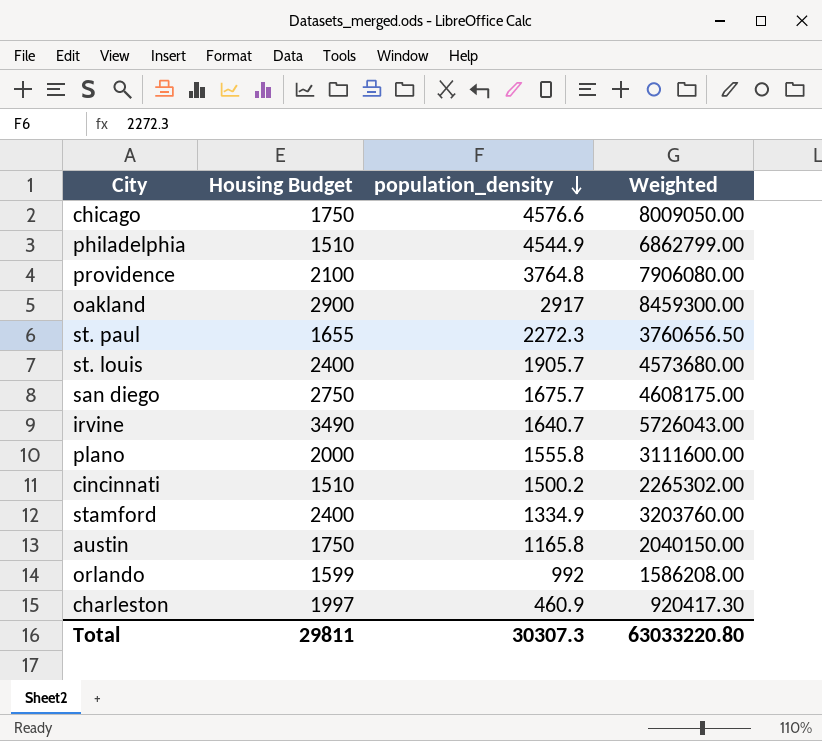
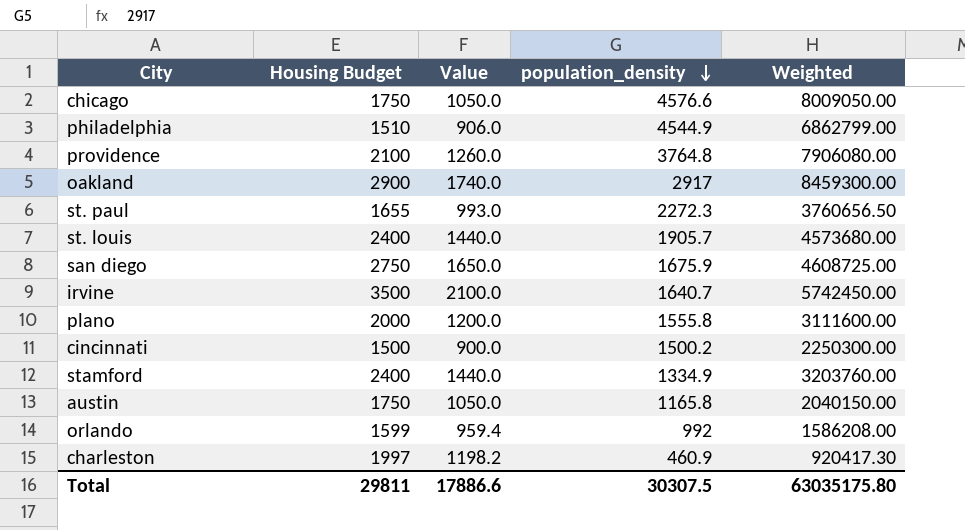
column Value | formula: none -> [Housing Budget] * 0.6
san diego | population_density: 1675.7 -> 1675.9
san diego | Weighted: 4608175.00 -> 4608725.00
irvine | Housing Budget: 3490 -> 3500
irvine | Weighted: 5726043.00 -> 5742450.00
cincinnati | Housing Budget: 1510 -> 1500
cincinnati | Weighted: 2265302.00 -> 2250300.00
Total | population_density: 30307.3 -> 30307.5
Total | Weighted: 63033220.80 -> 63035175.80

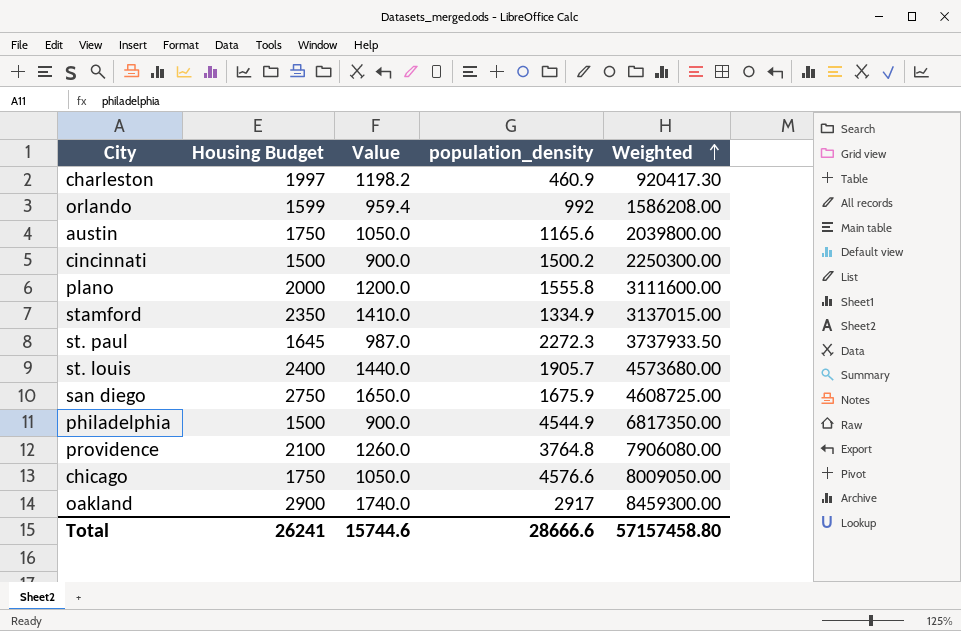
row order: population_density descending -> Weighted ascending
row irvine: 3500 | 2100.0 | 1640.7 | 5742450.00 -> none
austin | population_density: 1165.8 -> 1165.6
austin | Weighted: 2040150.00 -> 2039800.00
stamford | Housing Budget: 2400 -> 2350
stamford | Value: 1440.0 -> 1410.0
stamford | Weighted: 3203760.00 -> 3137015.00
st. paul | Housing Budget: 1655 -> 1645
st. paul | Value: 993.0 -> 987.0
st. paul | Weighted: 3760656.50 -> 3737933.50
philadelphia | Housing Budget: 1510 -> 1500
philadelphia | Value: 906.0 -> 900.0
philadelphia | Weighted: 6862799.00 -> 6817350.00
Total | Housing Budget: 29811 -> 26241
Total | Value: 17886.6 -> 15744.6
Total | population_density: 30307.5 -> 28666.6
Total | Weighted: 63035175.80 -> 57157458.80

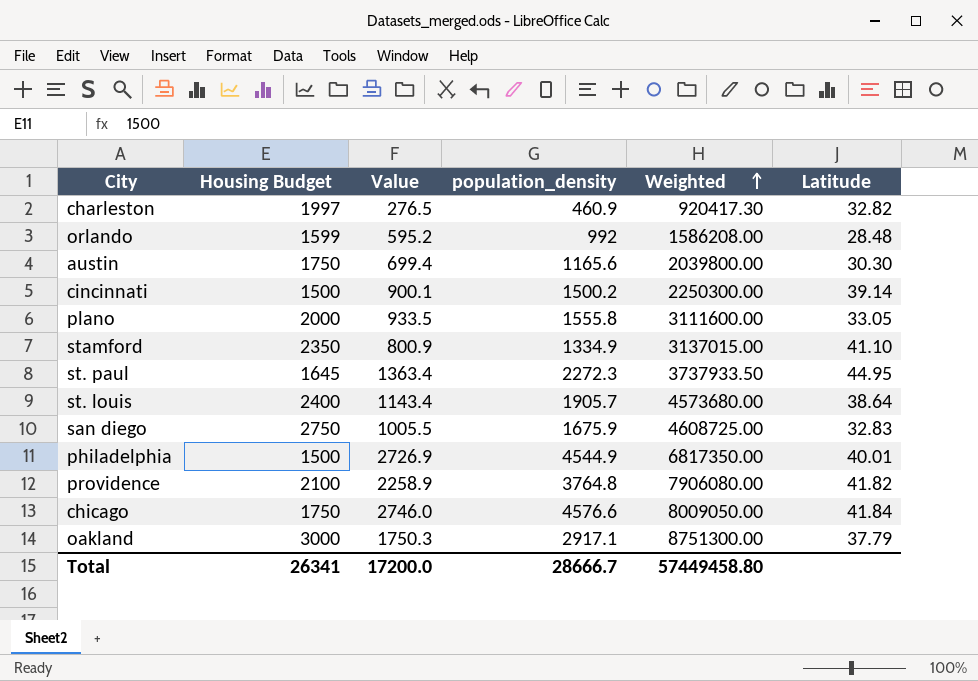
column Value | formula: [Housing Budget] * 0.6 -> [population_density] * 0.6
column Latitude | position: none -> 6
oakland | Housing Budget: 2900 -> 3000
oakland | population_density: 2917 -> 2917.1
oakland | Weighted: 8459300.00 -> 8751300.00
Total | Housing Budget: 26241 -> 26341
Total | Value: 15744.6 -> 17200.0
Total | population_density: 28666.6 -> 28666.7
Total | Weighted: 57157458.80 -> 57449458.80

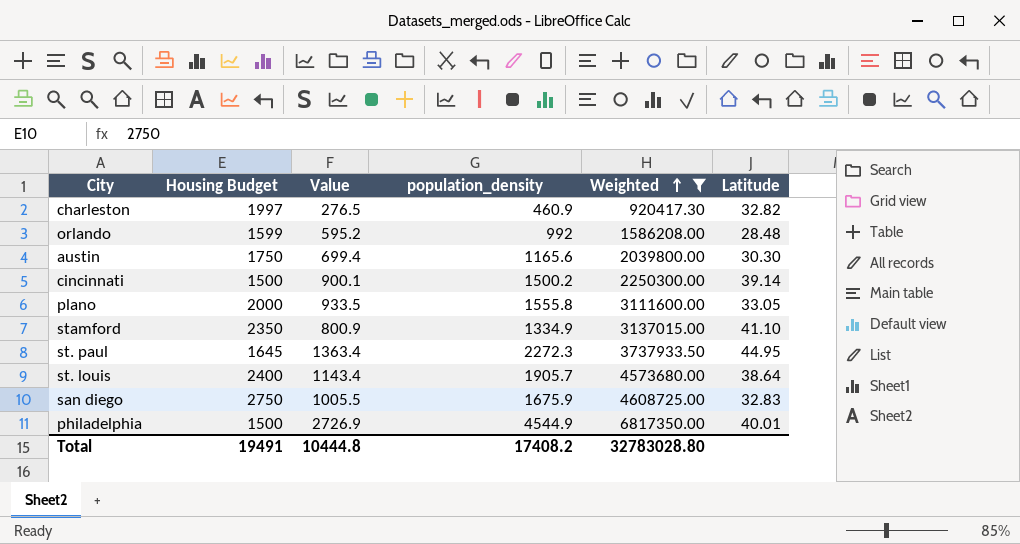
filter: none -> Weighted <= 6817350.00
Total | Housing Budget: 26341 -> 19491
Total | Value: 17200.0 -> 10444.8
Total | population_density: 28666.7 -> 17408.2
Total | Weighted: 57449458.80 -> 32783028.80

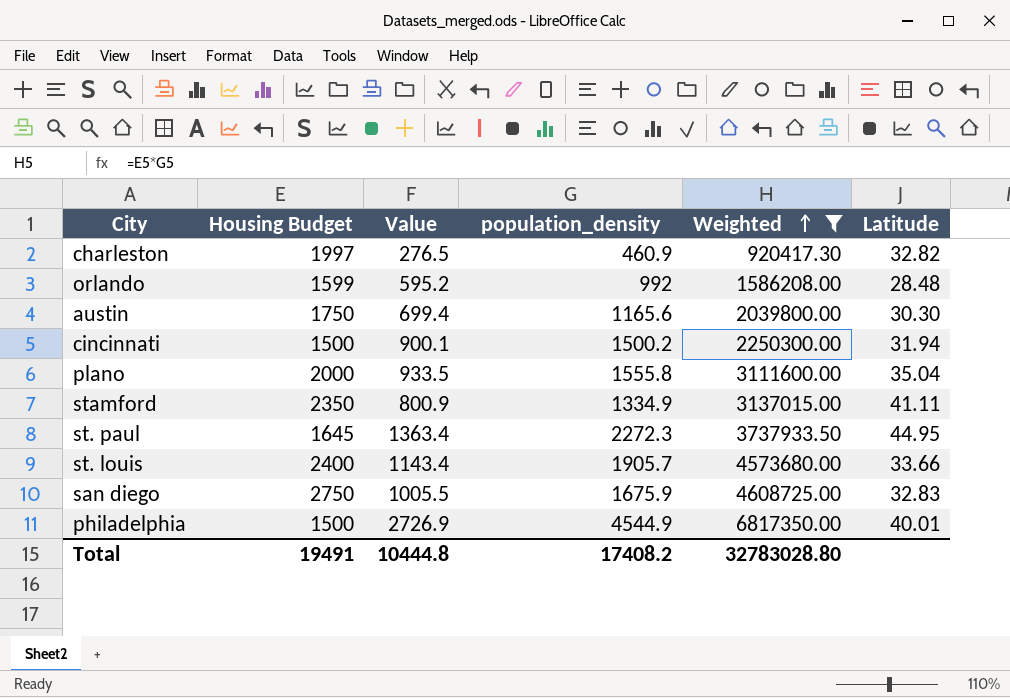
cincinnati | Latitude: 39.14 -> 31.94
plano | Latitude: 33.05 -> 35.04
stamford | Latitude: 41.10 -> 41.11
st. louis | Latitude: 38.64 -> 33.66

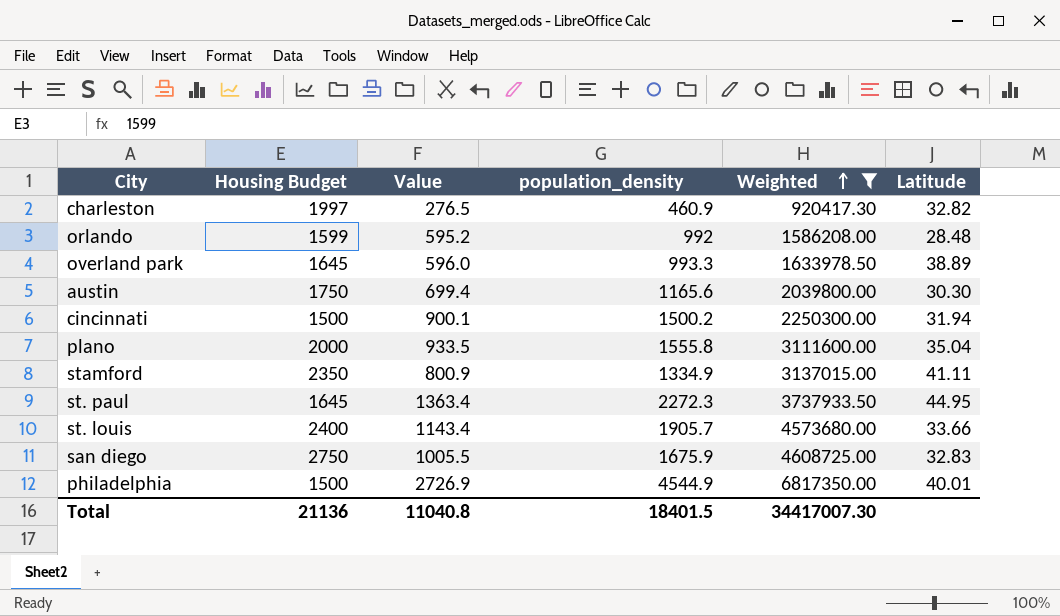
row overland park: none -> 1645 | 596.0 | 993.3 | 1633978.50 | 38.89
Total | Housing Budget: 19491 -> 21136
Total | Value: 10444.8 -> 11040.8
Total | population_density: 17408.2 -> 18401.5
Total | Weighted: 32783028.80 -> 34417007.30

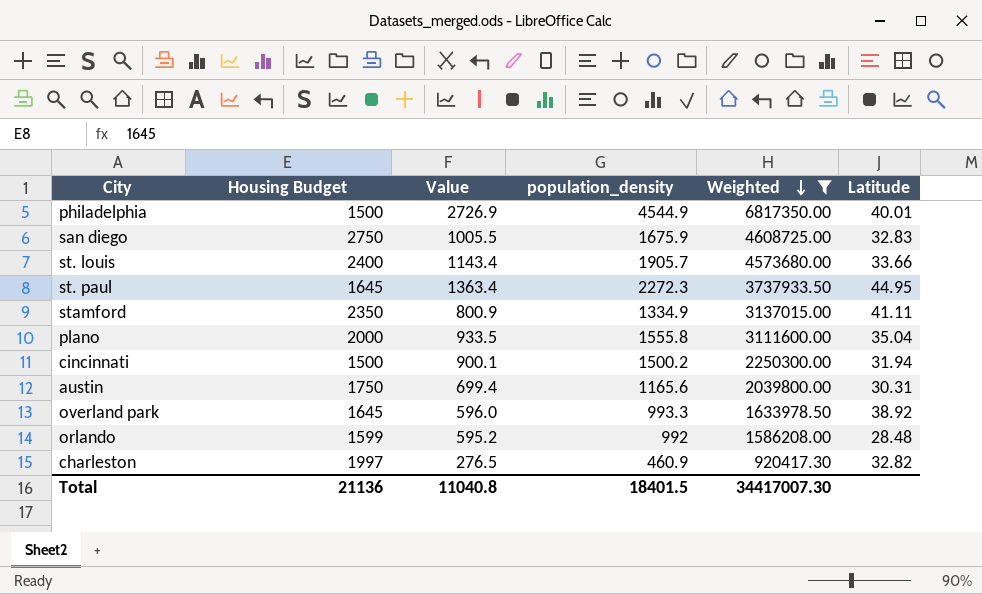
row order: Weighted ascending -> Weighted descending
austin | Latitude: 30.30 -> 30.31
overland park | Latitude: 38.89 -> 38.92

